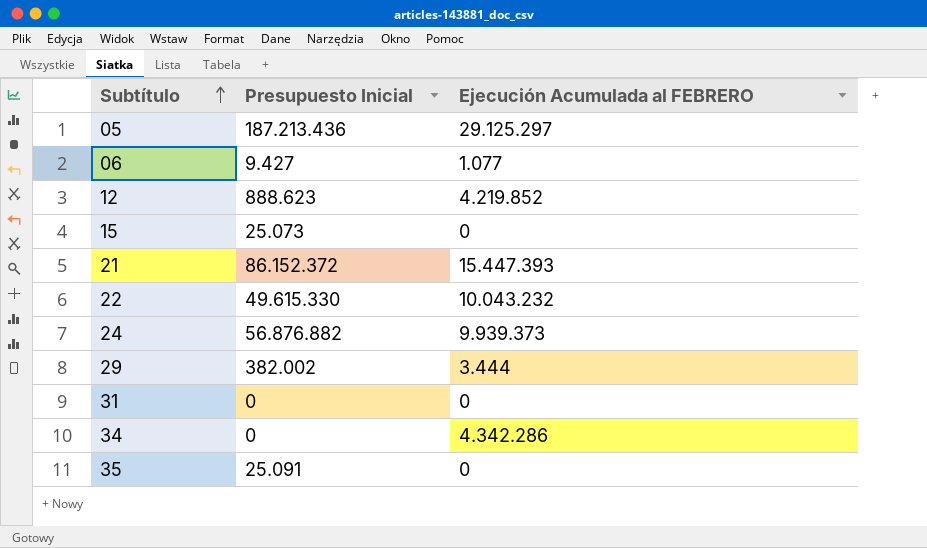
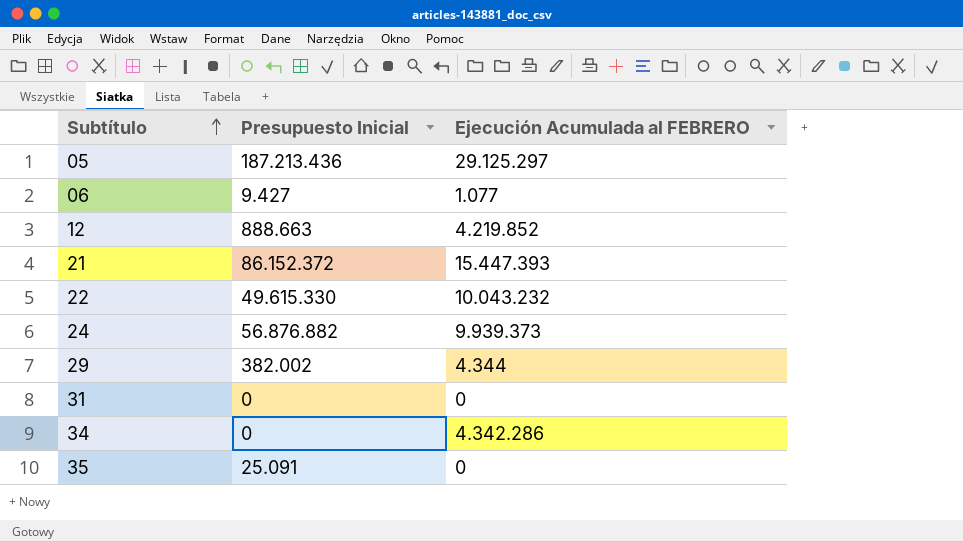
row 15: 25.073 | 0 -> none
12 | Presupuesto Inicial: 888.623 -> 888.663
29 | Ejecución Acumulada al FEBRERO: 3.444 -> 4.344

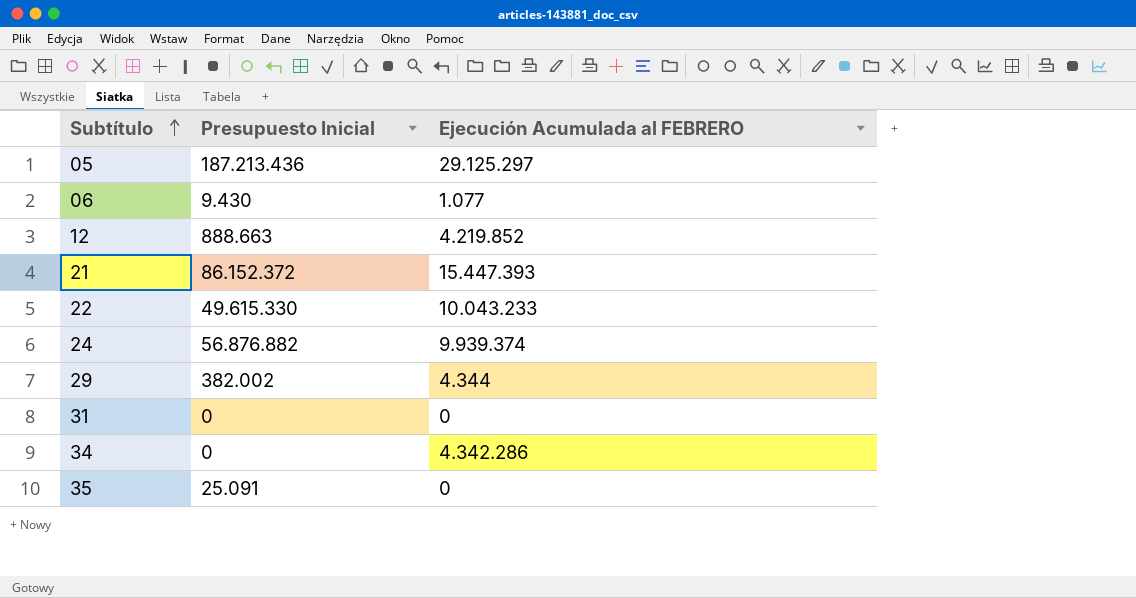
06 | Presupuesto Inicial: 9.427 -> 9.430
22 | Ejecución Acumulada al FEBRERO: 10.043.232 -> 10.043.233
24 | Ejecución Acumulada al FEBRERO: 9.939.373 -> 9.939.374

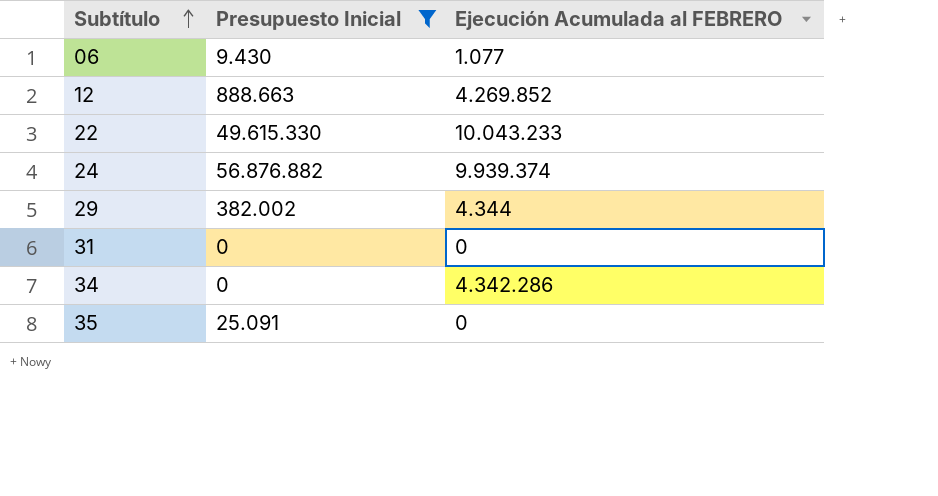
filter: none -> Presupuesto Inicial <= 56.876.882
12 | Ejecución Acumulada al FEBRERO: 4.219.852 -> 4.269.852

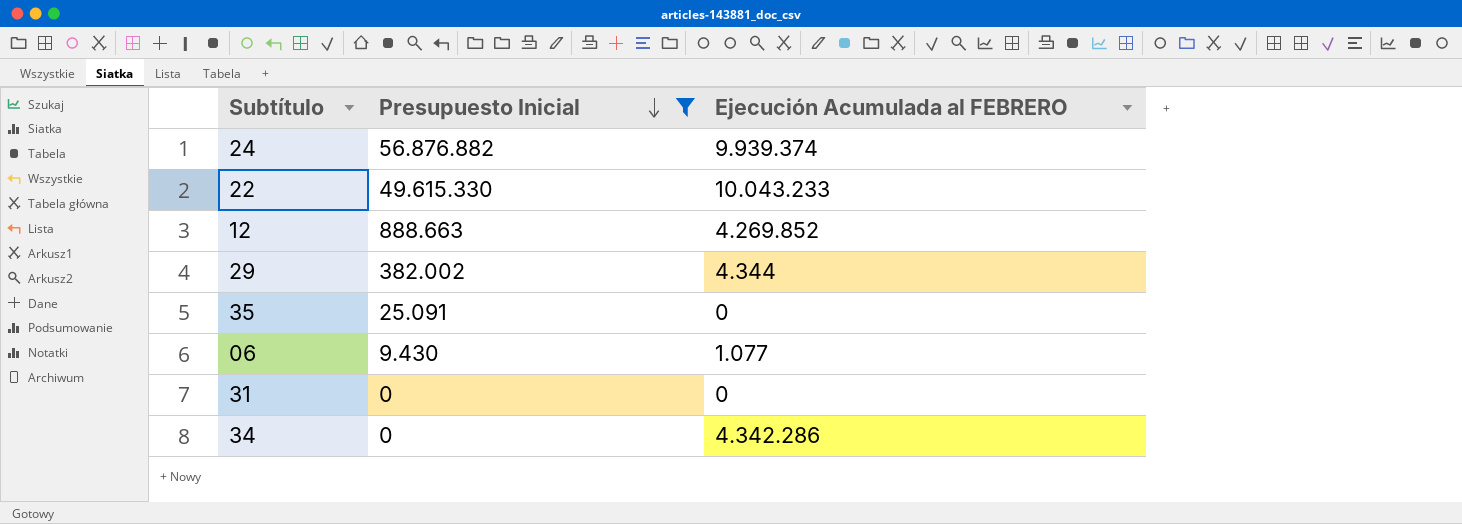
row order: Subtítulo ascending -> Presupuesto Inicial descending

